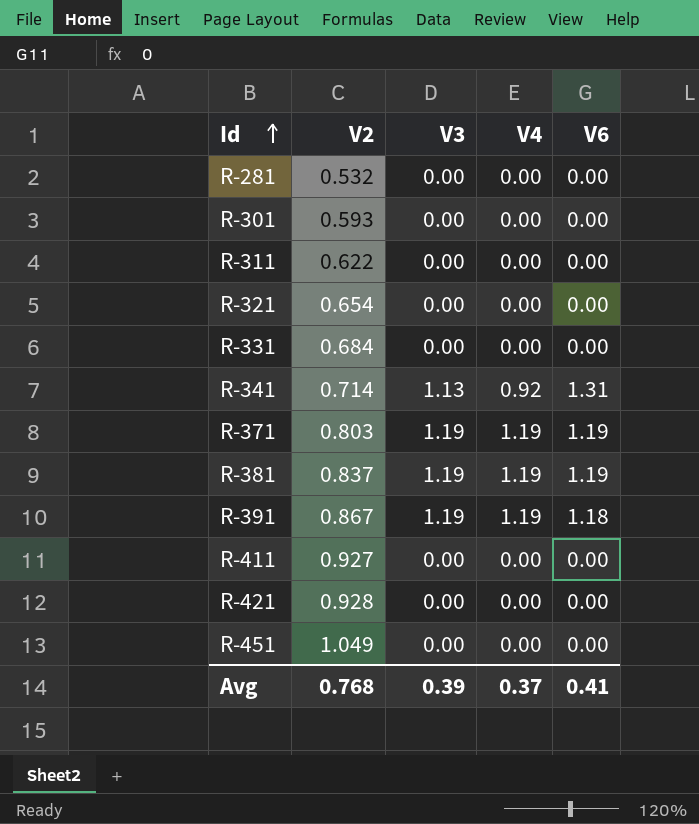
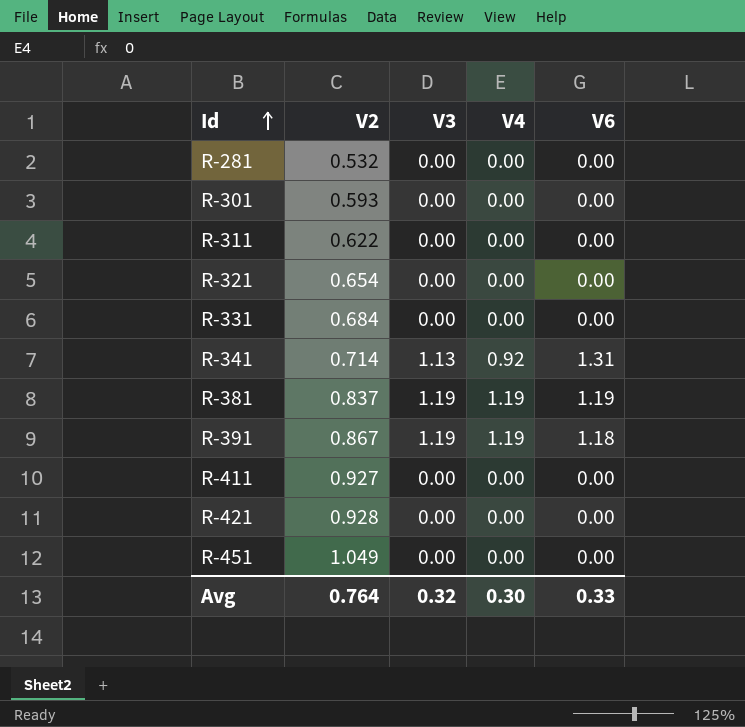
row R-371: 0.803 | 1.19 | 1.19 | 1.19 -> none
Avg | V2: 0.768 -> 0.764
Avg | V3: 0.39 -> 0.32
Avg | V4: 0.37 -> 0.30
Avg | V6: 0.41 -> 0.33

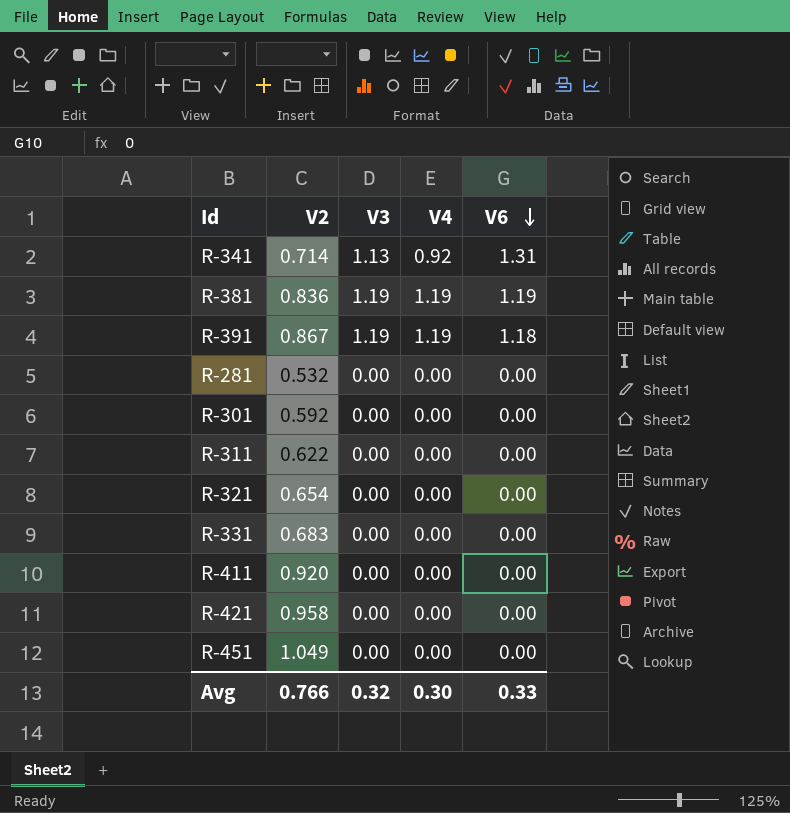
row order: Id ascending -> V6 descending
R-381 | V2: 0.837 -> 0.836
R-301 | V2: 0.593 -> 0.592
R-331 | V2: 0.684 -> 0.683
R-411 | V2: 0.927 -> 0.920
R-421 | V2: 0.928 -> 0.958
Avg | V2: 0.764 -> 0.766

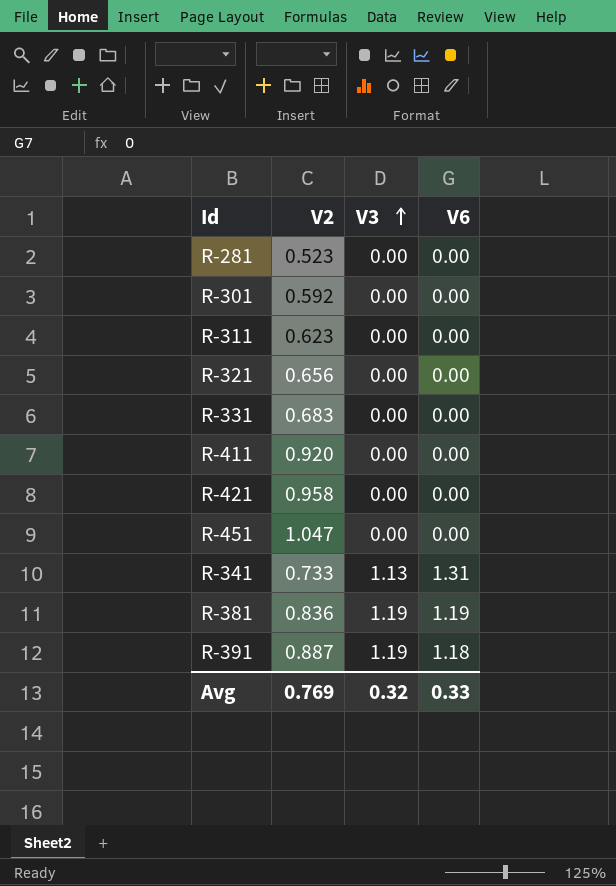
row order: V6 descending -> V3 ascending
column V4 | position: 4 -> none
R-281 | V2: 0.532 -> 0.523
R-311 | V2: 0.622 -> 0.623
R-321 | V2: 0.654 -> 0.656
R-451 | V2: 1.049 -> 1.047
R-341 | V2: 0.714 -> 0.733
R-391 | V2: 0.867 -> 0.887
Avg | V2: 0.766 -> 0.769

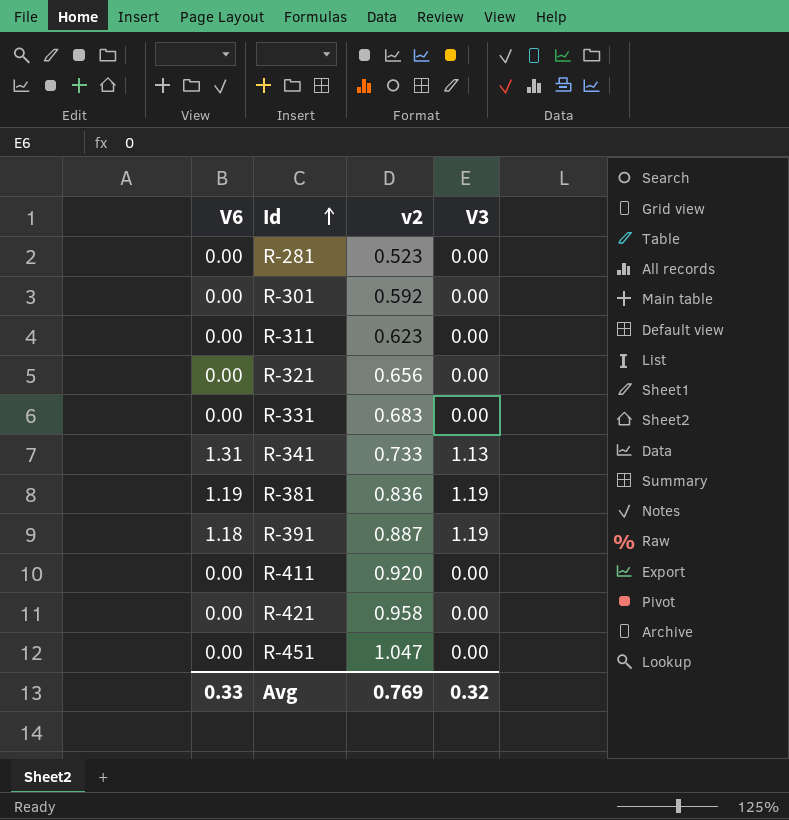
row order: V3 ascending -> Id ascending
column V6 | position: 4 -> 1
column name: V2 -> v2

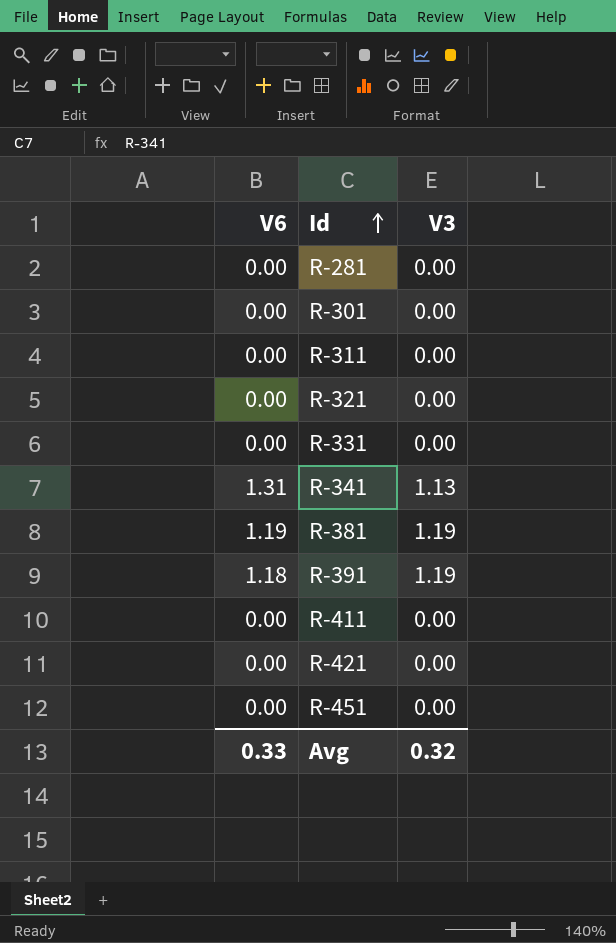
column v2 | position: 3 -> none

